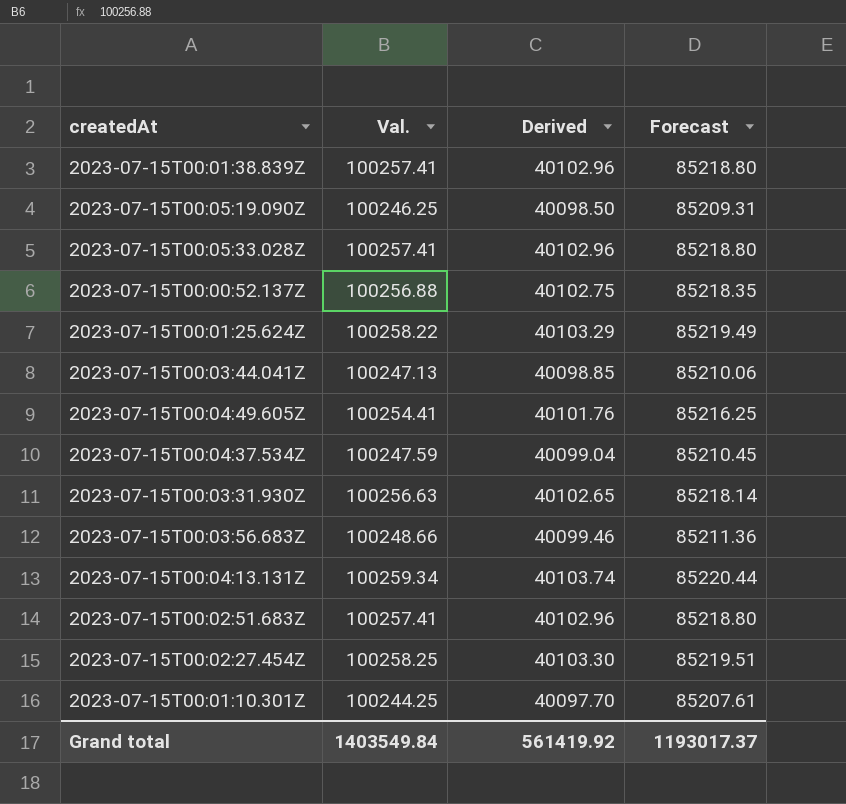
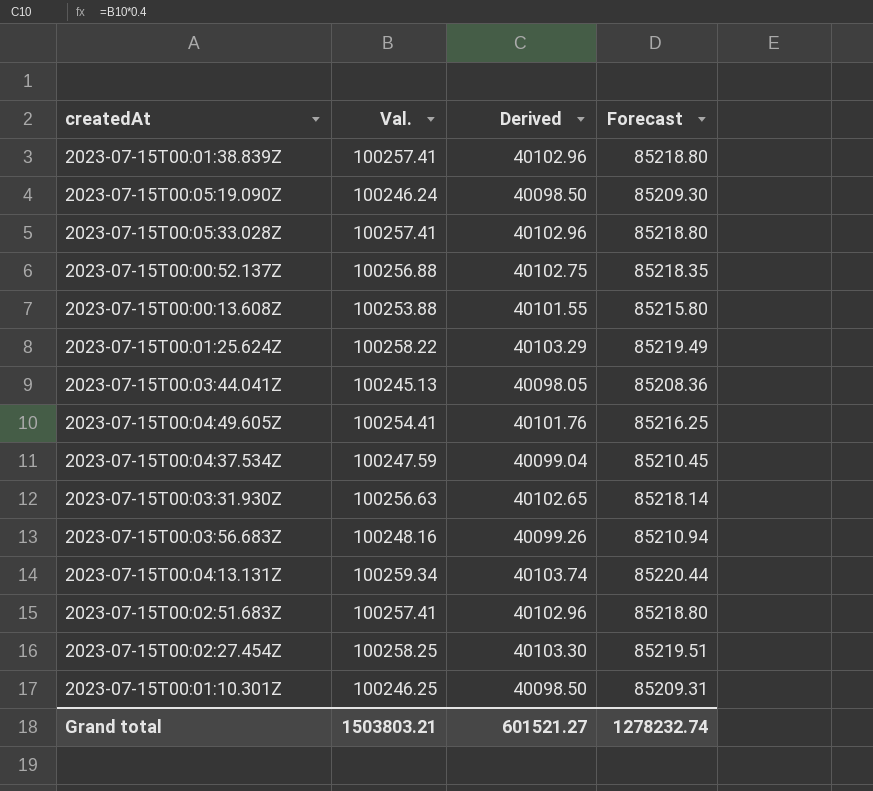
2023-07-15T00:05:19.090Z | Val.: 100246.25 -> 100246.24
2023-07-15T00:05:19.090Z | Forecast: 85209.31 -> 85209.30
row 2023-07-15T00:00:13.608Z: none -> 100253.88 | 40101.55 | 85215.80
2023-07-15T00:03:44.041Z | Val.: 100247.13 -> 100245.13
2023-07-15T00:03:44.041Z | Derived: 40098.85 -> 40098.05
2023-07-15T00:03:44.041Z | Forecast: 85210.06 -> 85208.36
2023-07-15T00:03:56.683Z | Val.: 100248.66 -> 100248.16
2023-07-15T00:03:56.683Z | Derived: 40099.46 -> 40099.26
2023-07-15T00:03:56.683Z | Forecast: 85211.36 -> 85210.94
2023-07-15T00:01:10.301Z | Val.: 100244.25 -> 100246.25
2023-07-15T00:01:10.301Z | Derived: 40097.70 -> 40098.50
2023-07-15T00:01:10.301Z | Forecast: 85207.61 -> 85209.31
Grand total | Val.: 1403549.84 -> 1503803.21
Grand total | Derived: 561419.92 -> 601521.27
Grand total | Forecast: 1193017.37 -> 1278232.74

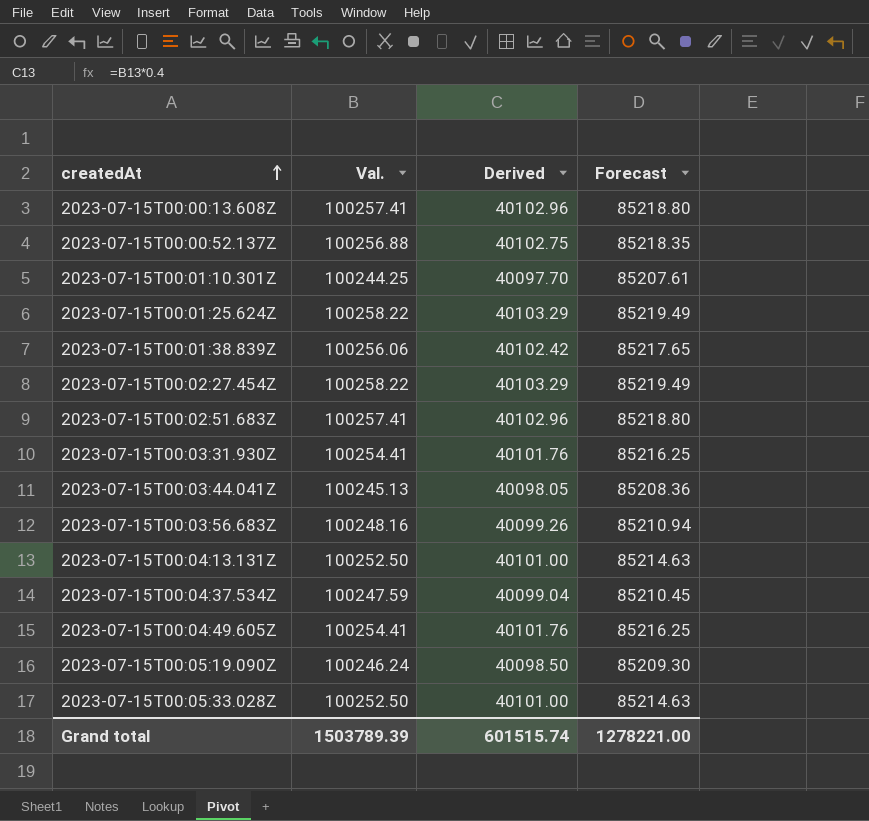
row order: none -> createdAt ascending
2023-07-15T00:00:13.608Z | Val.: 100253.88 -> 100257.41
2023-07-15T00:00:13.608Z | Derived: 40101.55 -> 40102.96
2023-07-15T00:00:13.608Z | Forecast: 85215.80 -> 85218.80
2023-07-15T00:01:10.301Z | Val.: 100246.25 -> 100244.25
2023-07-15T00:01:10.301Z | Derived: 40098.50 -> 40097.70
2023-07-15T00:01:10.301Z | Forecast: 85209.31 -> 85207.61
2023-07-15T00:01:38.839Z | Val.: 100257.41 -> 100256.06
2023-07-15T00:01:38.839Z | Derived: 40102.96 -> 40102.42
2023-07-15T00:01:38.839Z | Forecast: 85218.80 -> 85217.65
2023-07-15T00:02:27.454Z | Val.: 100258.25 -> 100258.22
2023-07-15T00:02:27.454Z | Derived: 40103.30 -> 40103.29
2023-07-15T00:02:27.454Z | Forecast: 85219.51 -> 85219.49
2023-07-15T00:03:31.930Z | Val.: 100256.63 -> 100254.41
2023-07-15T00:03:31.930Z | Derived: 40102.65 -> 40101.76
2023-07-15T00:03:31.930Z | Forecast: 85218.14 -> 85216.25
2023-07-15T00:04:13.131Z | Val.: 100259.34 -> 100252.50
2023-07-15T00:04:13.131Z | Derived: 40103.74 -> 40101.00
2023-07-15T00:04:13.131Z | Forecast: 85220.44 -> 85214.63
2023-07-15T00:05:33.028Z | Val.: 100257.41 -> 100252.50
2023-07-15T00:05:33.028Z | Derived: 40102.96 -> 40101.00
2023-07-15T00:05:33.028Z | Forecast: 85218.80 -> 85214.63
Grand total | Val.: 1503803.21 -> 1503789.39
Grand total | Derived: 601521.27 -> 601515.74
Grand total | Forecast: 1278232.74 -> 1278221.00

